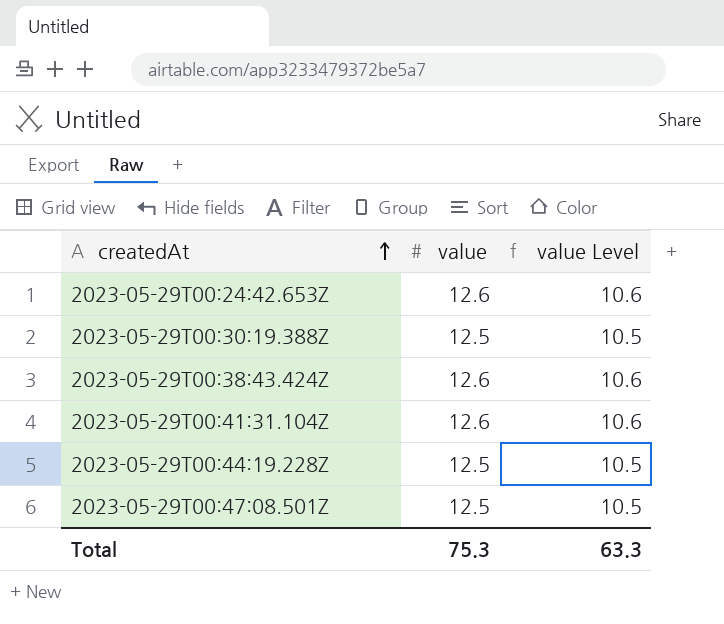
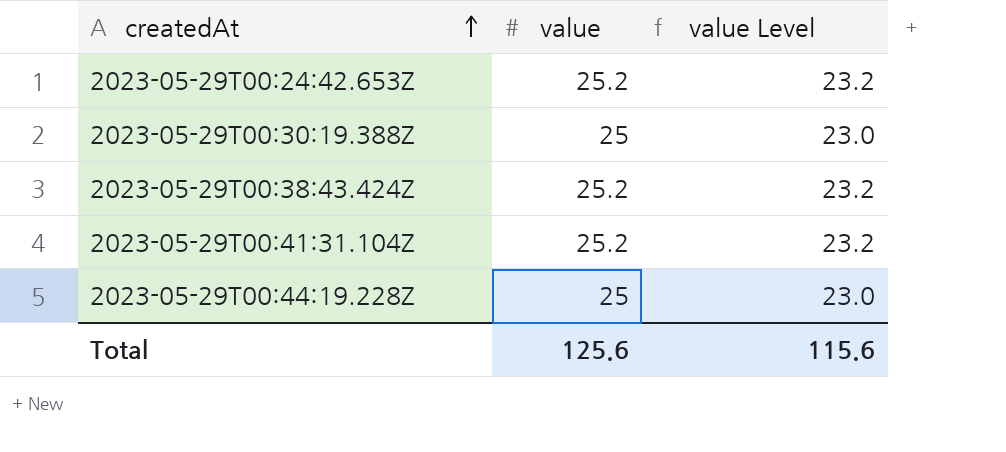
row 2023-05-29T00:47:08.501Z: 12.5 | 10.5 -> none
2023-05-29T00:24:42.653Z | value: 12.6 -> 25.2
2023-05-29T00:24:42.653Z | value Level: 10.6 -> 23.2
2023-05-29T00:30:19.388Z | value: 12.5 -> 25
2023-05-29T00:30:19.388Z | value Level: 10.5 -> 23.0
2023-05-29T00:38:43.424Z | value: 12.6 -> 25.2
2023-05-29T00:38:43.424Z | value Level: 10.6 -> 23.2
2023-05-29T00:41:31.104Z | value: 12.6 -> 25.2
2023-05-29T00:41:31.104Z | value Level: 10.6 -> 23.2
2023-05-29T00:44:19.228Z | value: 12.5 -> 25
2023-05-29T00:44:19.228Z | value Level: 10.5 -> 23.0
Total | value: 75.3 -> 125.6
Total | value Level: 63.3 -> 115.6

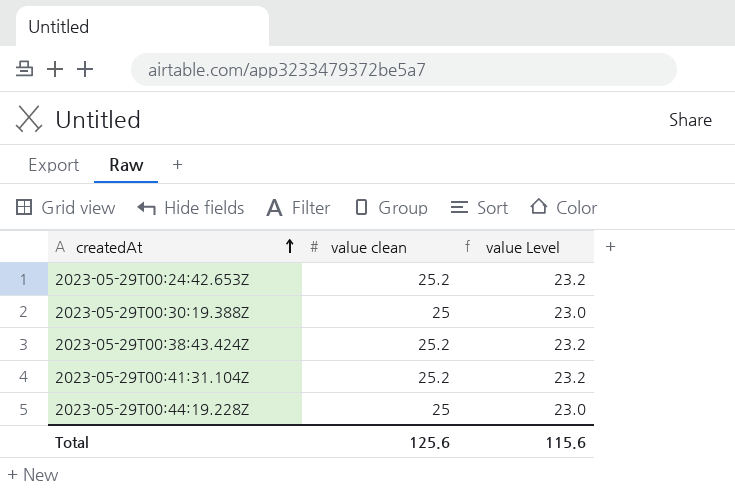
column name: value -> value clean

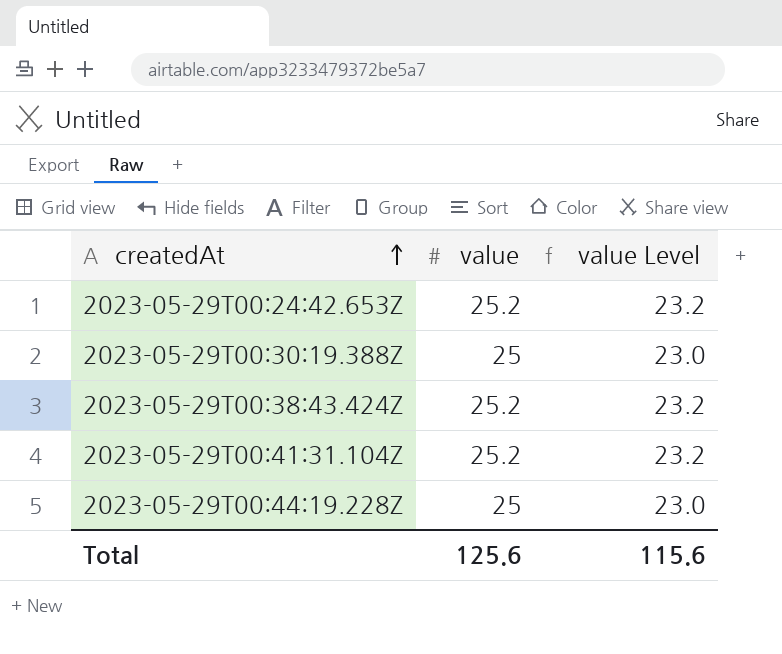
column name: value clean -> value

